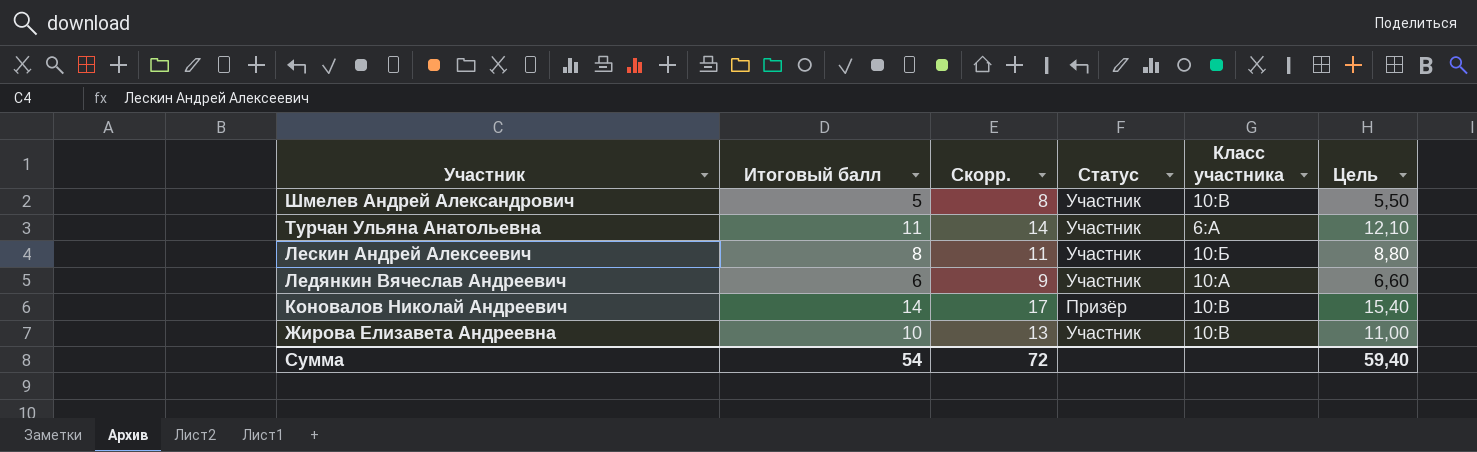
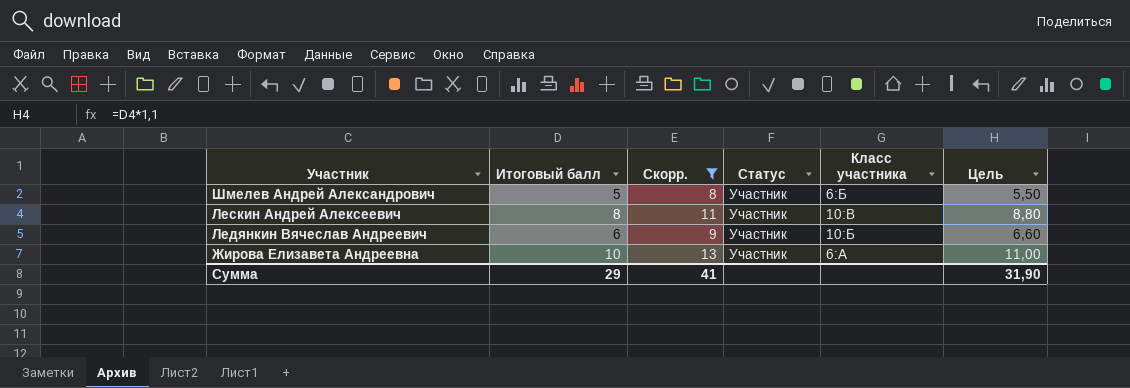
filter: none -> Скорр. <= 13
Шмелев Андрей Александрович | Класс участника: 10:В -> 6:Б
Лескин Андрей Алексеевич | Класс участника: 10:Б -> 10:В
Ледянкин Вячеслав Андреевич | Класс участника: 10:А -> 10:Б
Жирова Елизавета Андреевна | Класс участника: 10:В -> 6:А
Сумма | Итоговый балл: 54 -> 29
Сумма | Скорр.: 72 -> 41
Сумма | Цель: 59,40 -> 31,90

